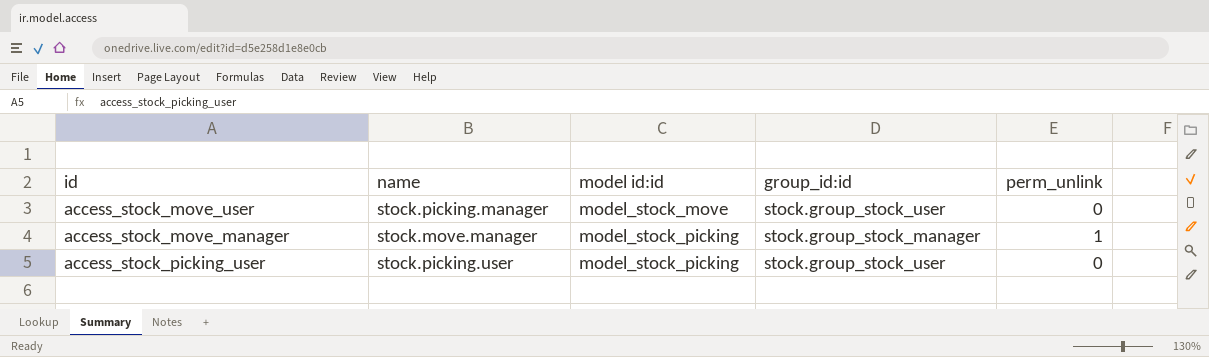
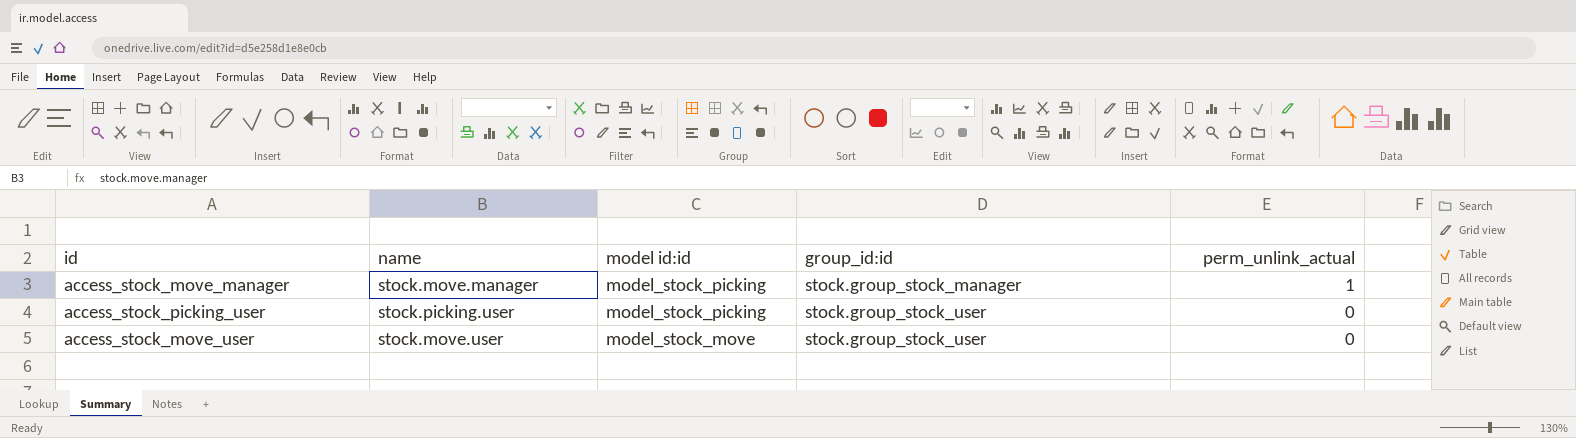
row order: model id:id ascending -> model id:id descending
column name: perm_unlink -> perm_unlink_actual
access_stock_move_user | name: stock.picking.manager -> stock.move.user

